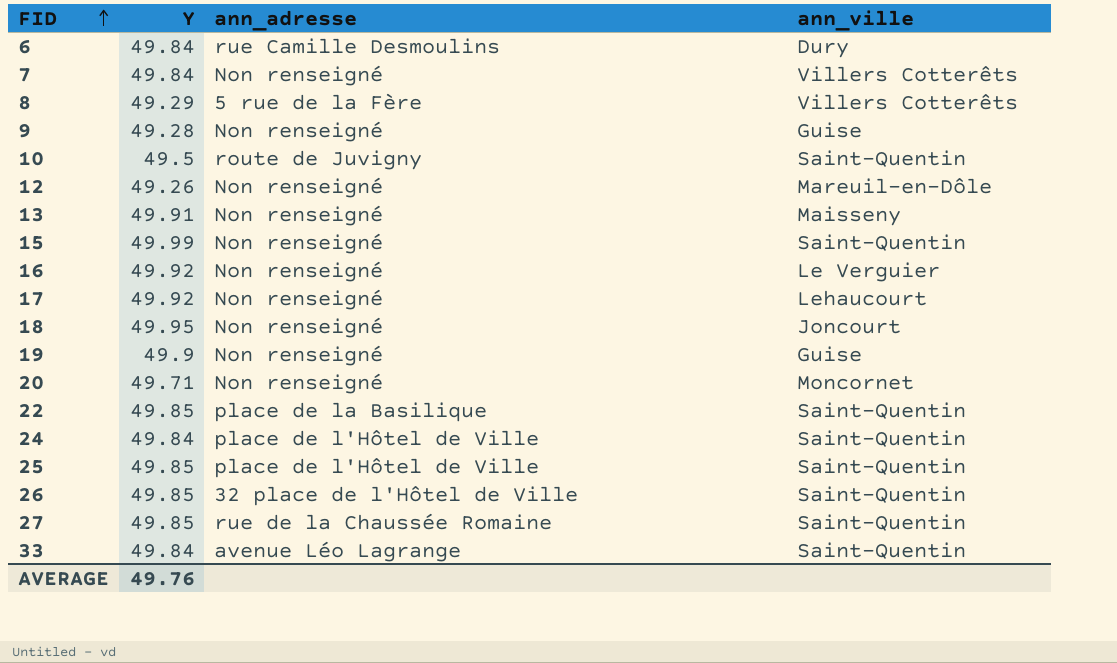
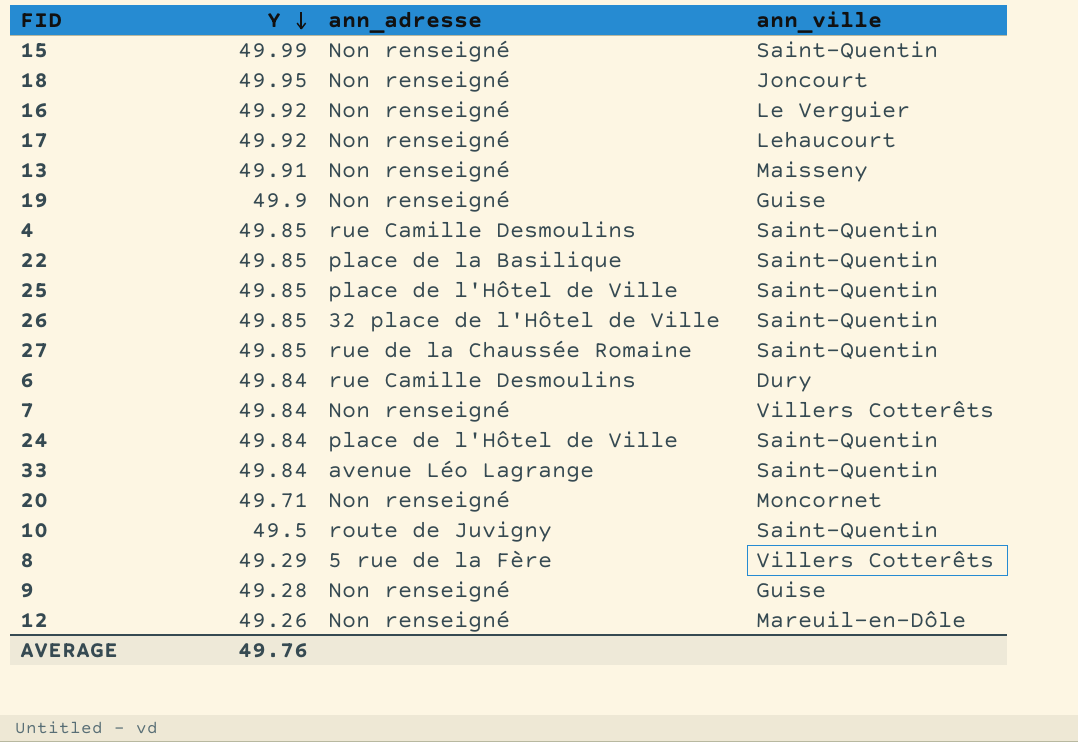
row order: FID ascending -> Y descending
row 4: none -> 49.85 | rue Camille Desmoulins | Saint-Quentin

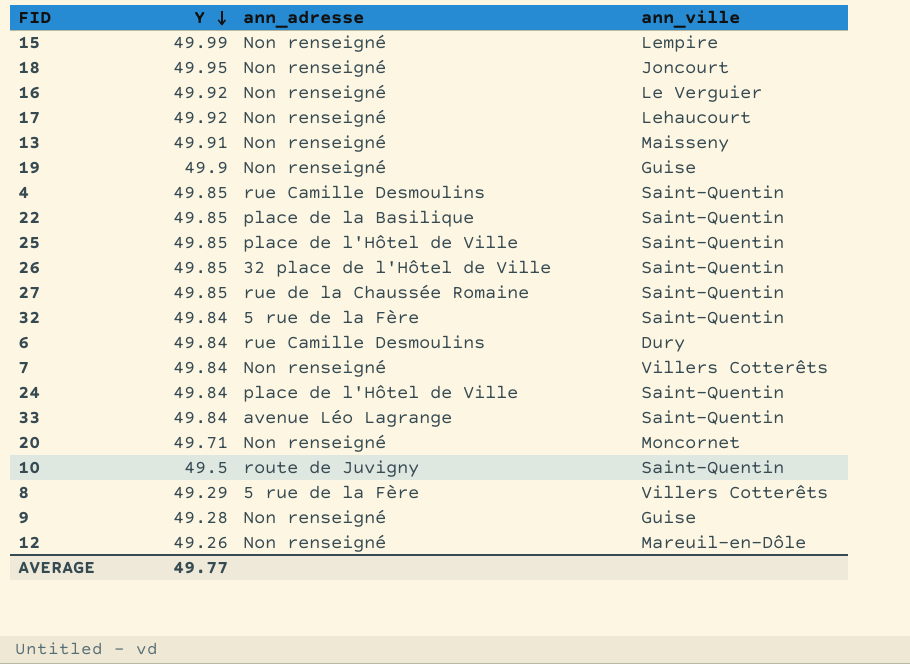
15 | ann_ville: Saint-Quentin -> Lempire
row 32: none -> 49.84 | 5 rue de la Fère | Saint-Quentin
AVERAGE | Y: 49.76 -> 49.77

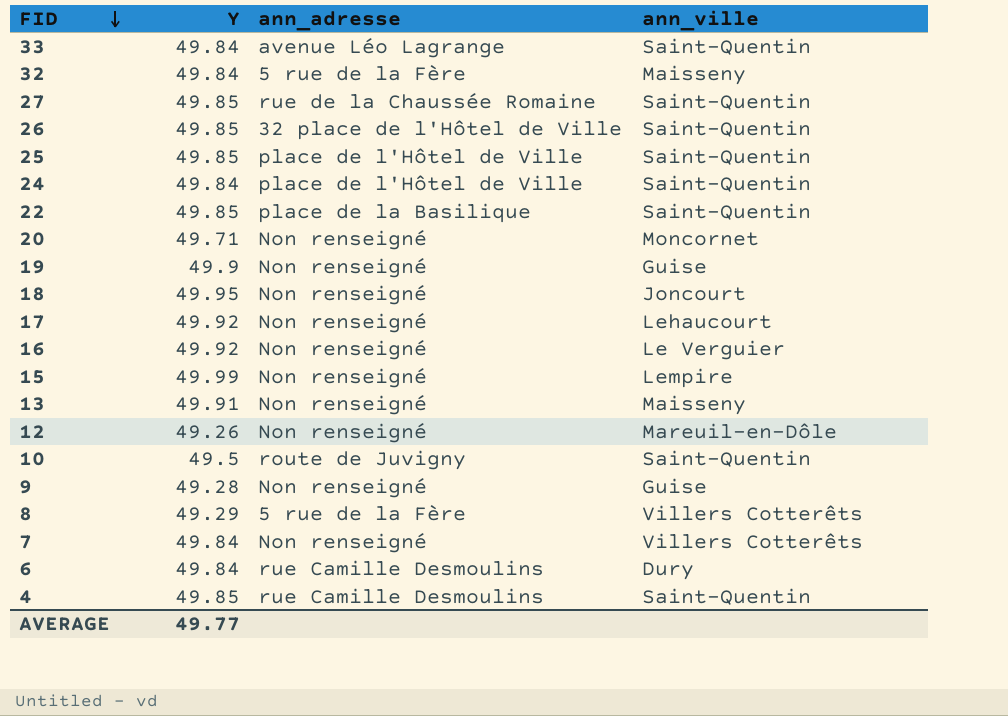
row order: Y descending -> FID descending
32 | ann_ville: Saint-Quentin -> Maisseny

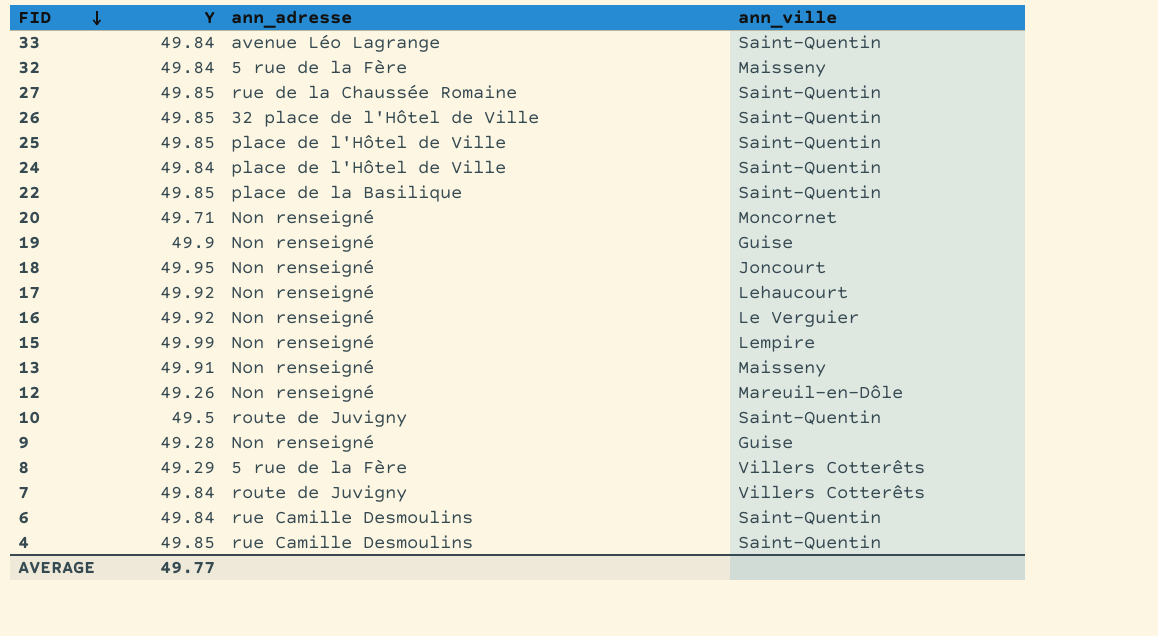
7 | ann_adresse: Non renseigné -> route de Juvigny
6 | ann_ville: Dury -> Saint-Quentin

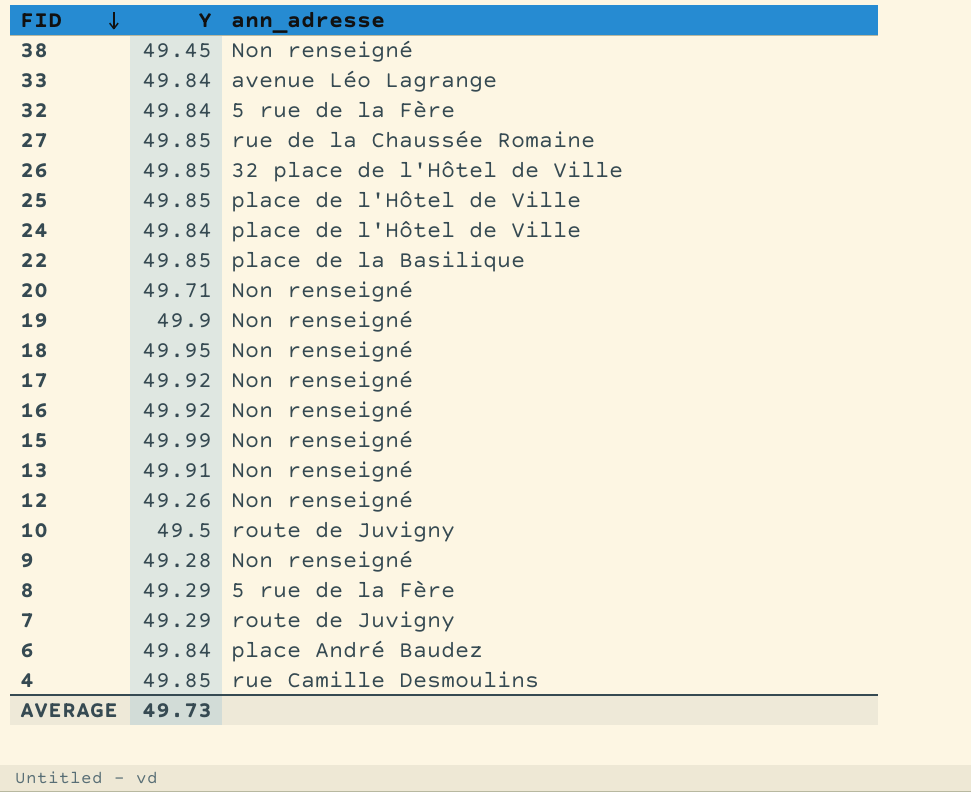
column ann_ville | position: 4 -> none
row 38: none -> 49.45 | Non renseigné
7 | Y: 49.84 -> 49.29
6 | ann_adresse: rue Camille Desmoulins -> place André Baudez
AVERAGE | Y: 49.77 -> 49.73

